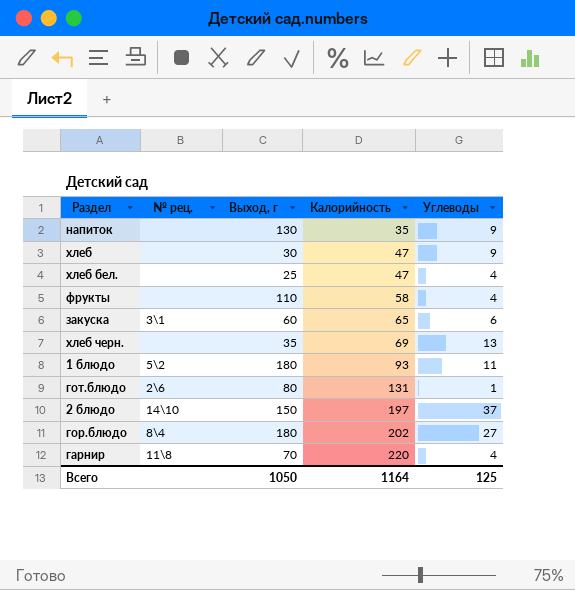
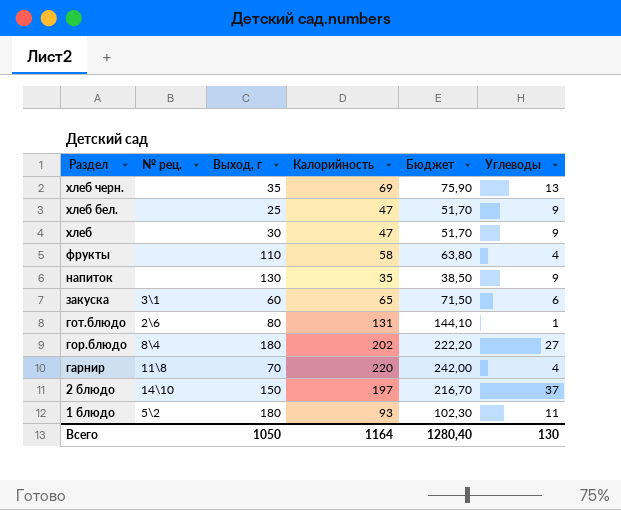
row order: Калорийность ascending -> Раздел descending
column Бюджет | formula: none -> [Калорийность] * 1,1
хлеб бел. | Углеводы: 4 -> 9
Всего | Углеводы: 125 -> 130

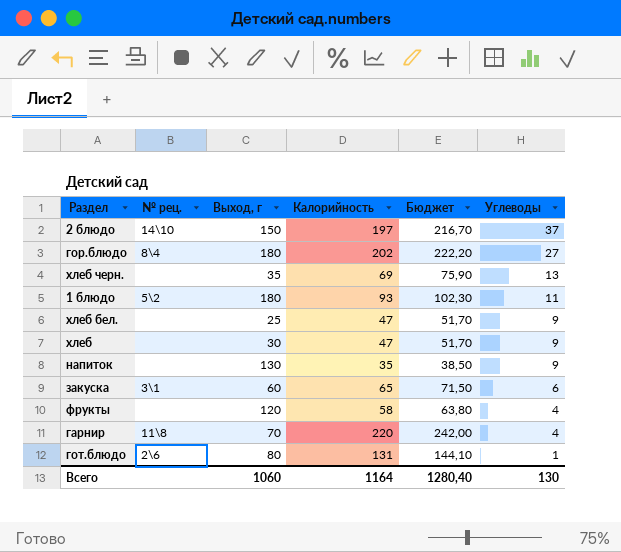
row order: Раздел descending -> Углеводы descending
фрукты | Выход, г: 110 -> 120
Всего | Выход, г: 1050 -> 1060

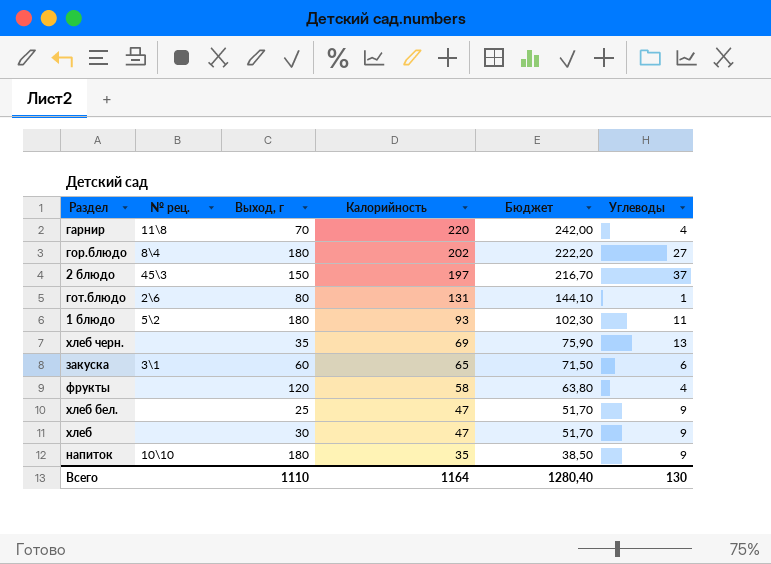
row order: Углеводы descending -> Калорийность descending
2 блюдо | № рец.: 14\10 -> 45\3
напиток | № рец.: none -> 10\10
напиток | Выход, г: 130 -> 180
Всего | Выход, г: 1060 -> 1110

